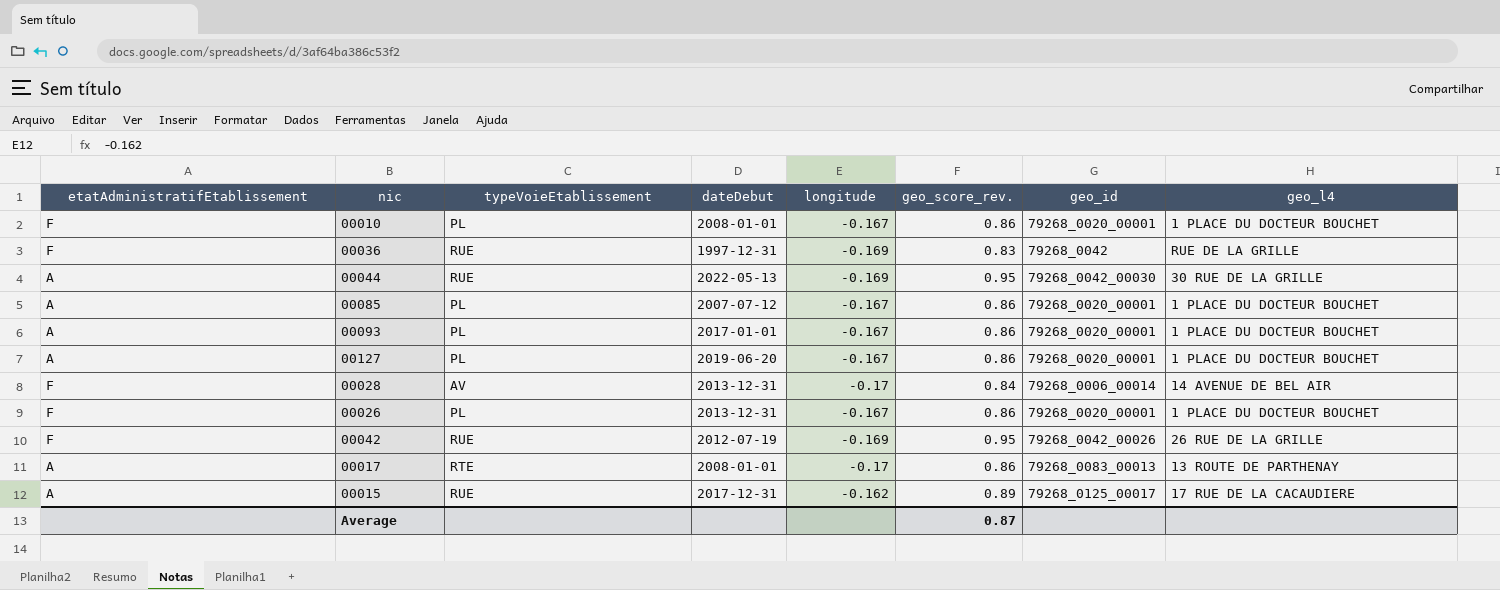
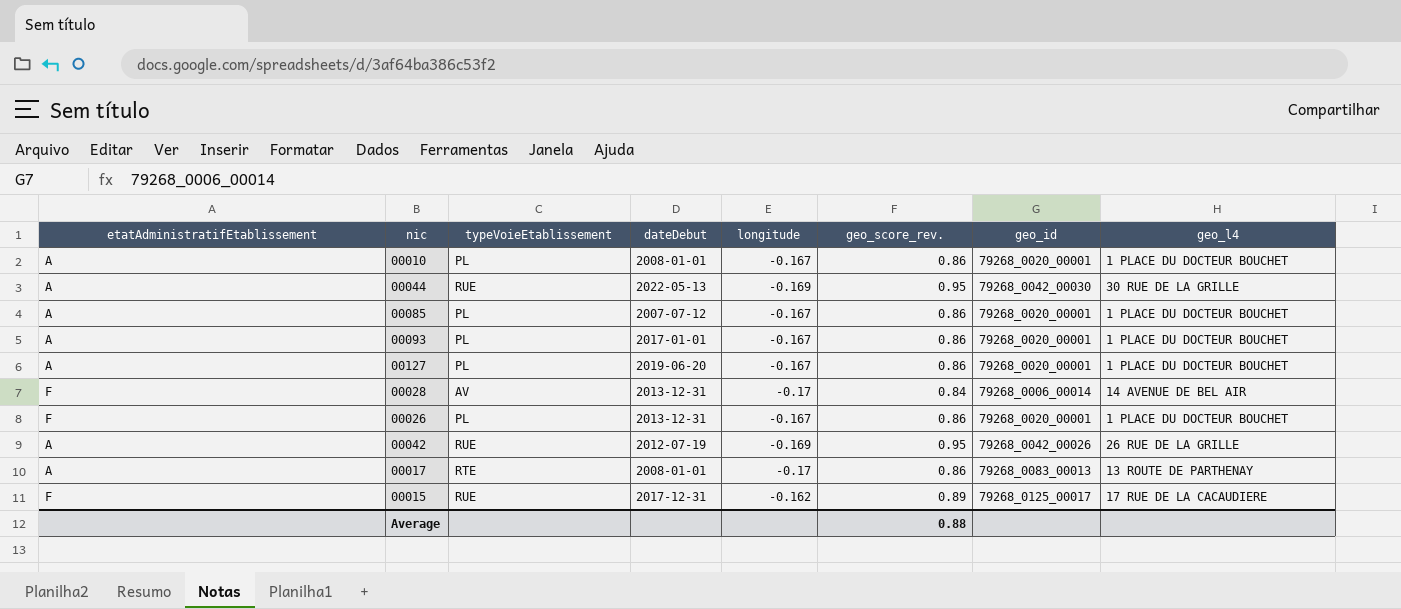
row 00036: F | RUE | 1997-12-31 | -0.169 | 0.83 | 79268_0042 | RUE DE LA GRILLE -> none
00010 | etatAdministratifEtablissement: F -> A
00042 | etatAdministratifEtablissement: F -> A
00015 | etatAdministratifEtablissement: A -> F
Average | geo_score_rev.: 0.87 -> 0.88

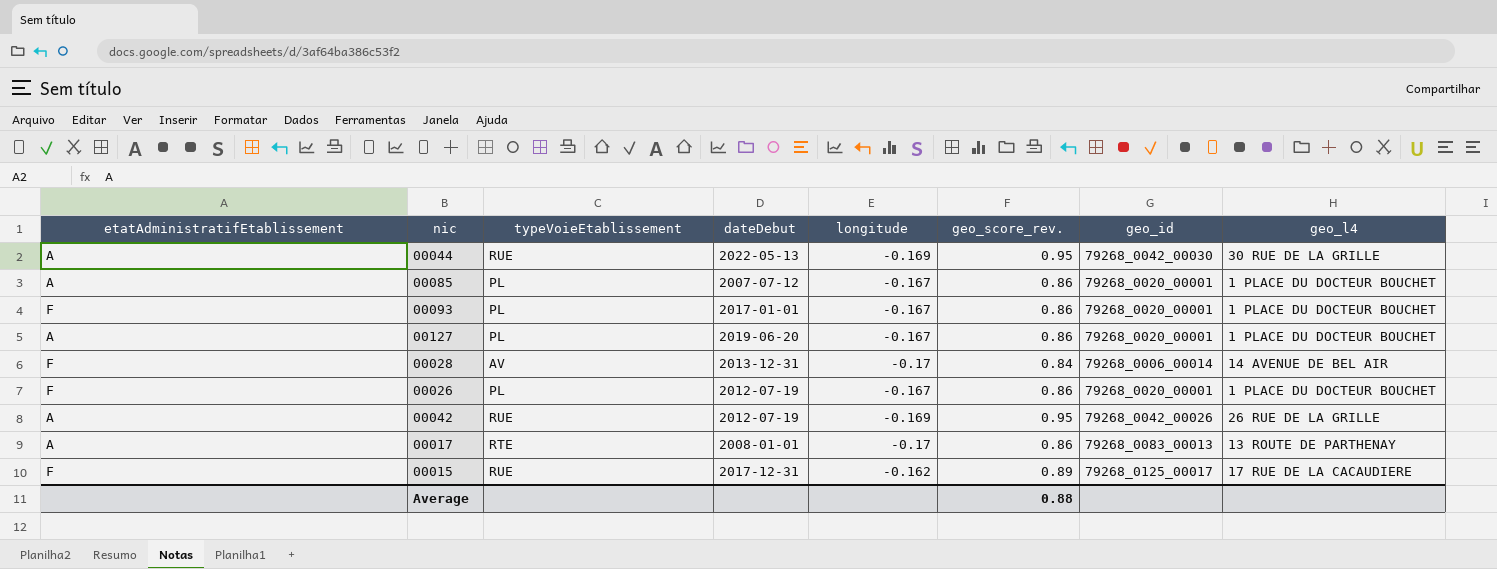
row 00010: A | PL | 2008-01-01 | -0.167 | 0.86 | 79268_0020_00001 | 1 PLACE DU DOCTEUR BOUCHET -> none
00093 | etatAdministratifEtablissement: A -> F
00026 | dateDebut: 2013-12-31 -> 2012-07-19

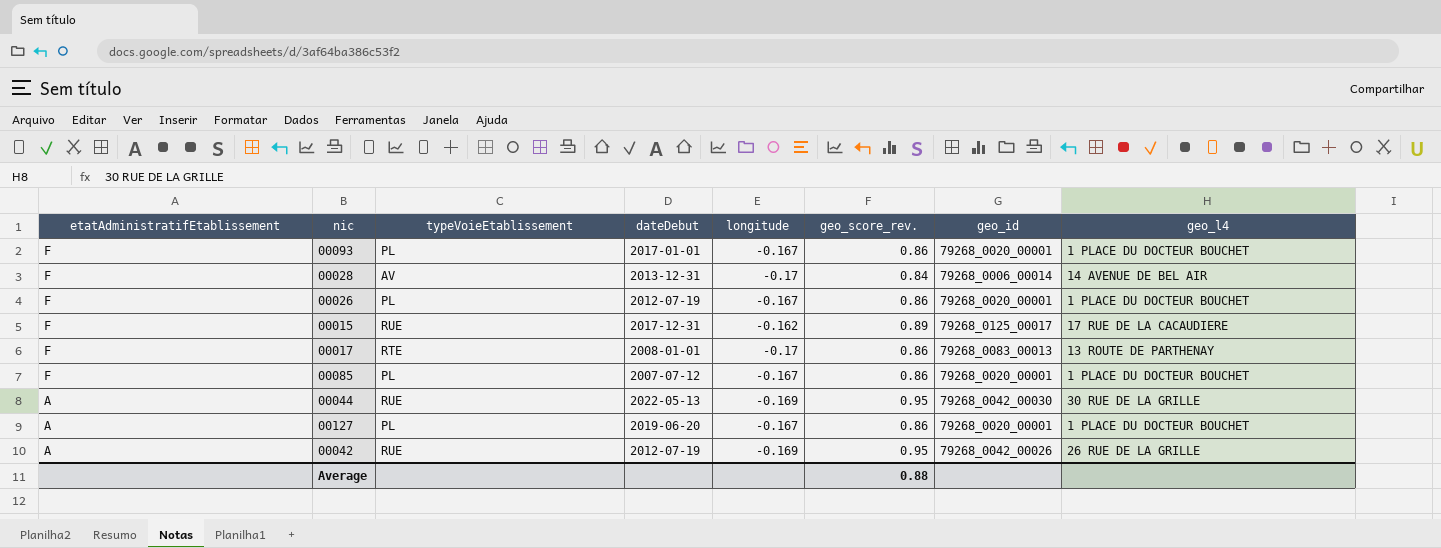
row order: none -> etatAdministratifEtablissement descending
00017 | etatAdministratifEtablissement: A -> F
00085 | etatAdministratifEtablissement: A -> F

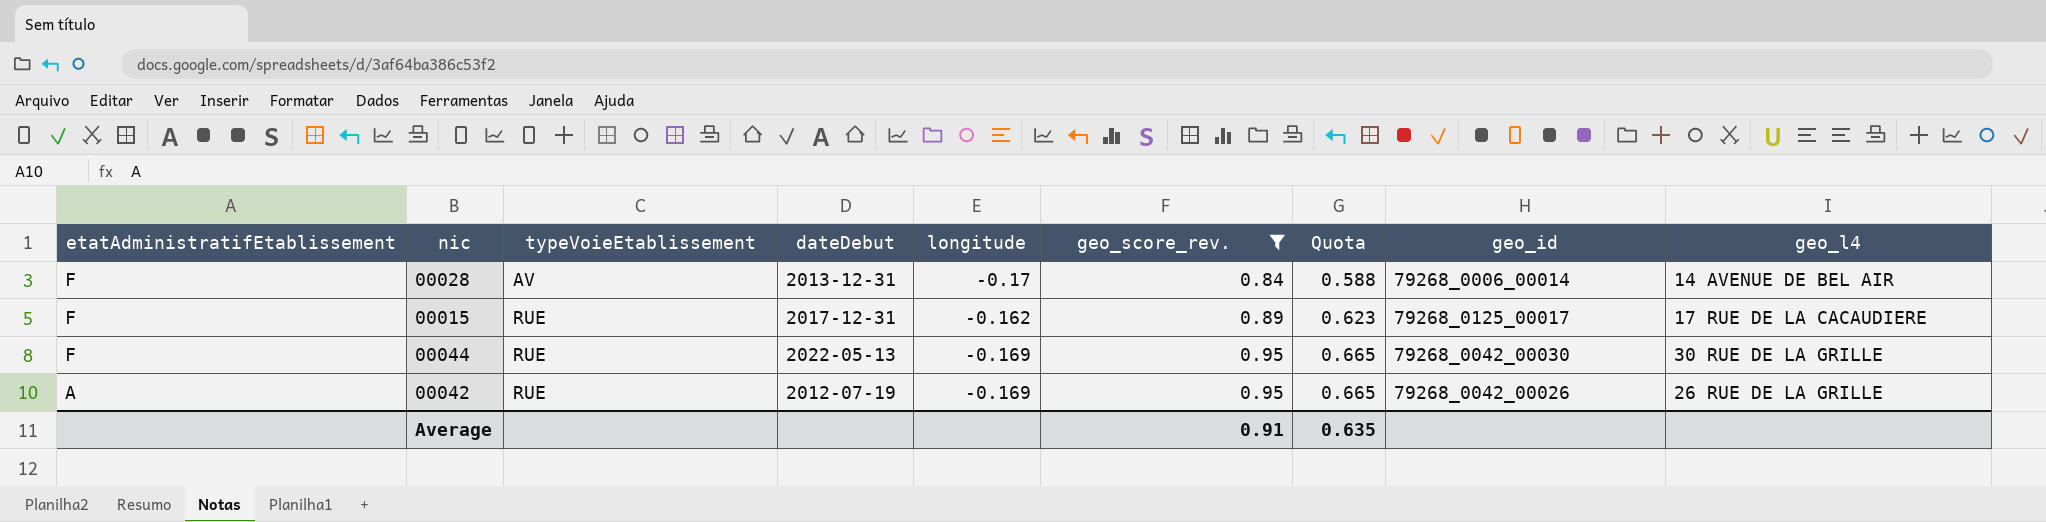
filter: none -> geo_score_rev. != 0.86
column Quota | formula: none -> [geo_score_rev.] * 0.7
00044 | etatAdministratifEtablissement: A -> F
Average | geo_score_rev.: 0.88 -> 0.91

